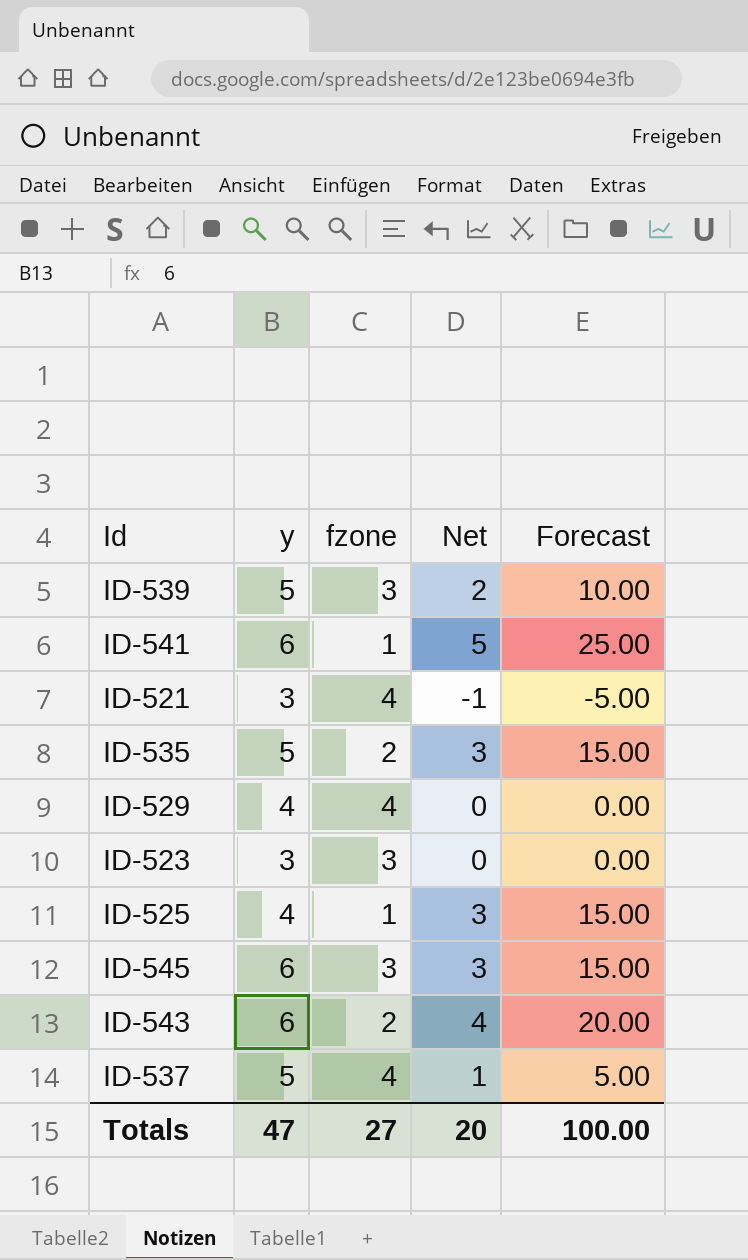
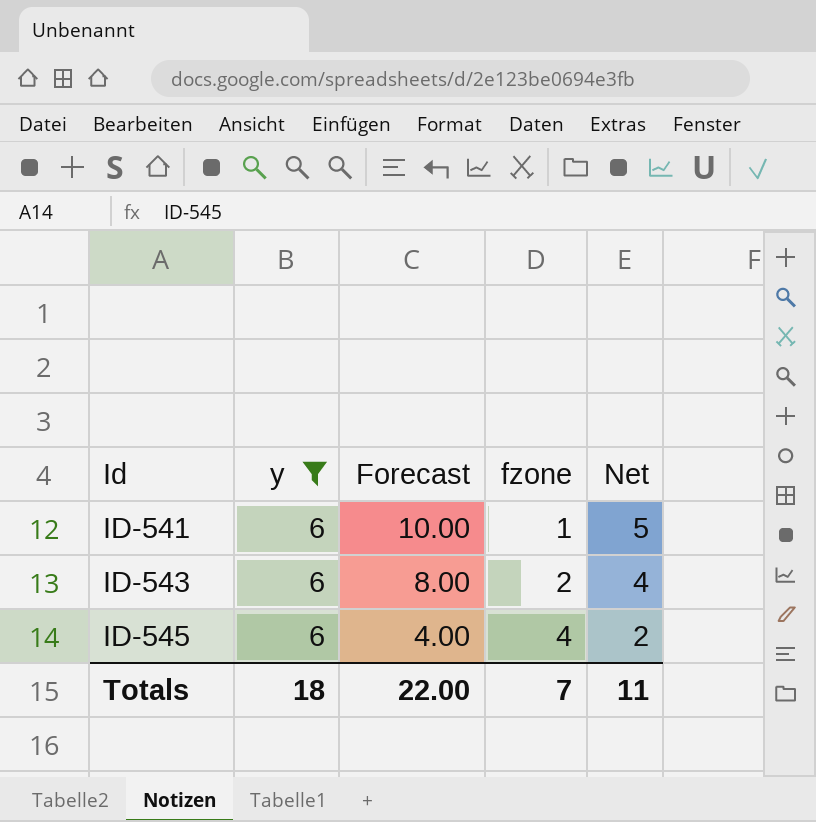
filter: none -> y = 6
row order: none -> Id ascending
column Forecast | formula: [Net] * 5 -> [Net] * 2
column Forecast | position: 5 -> 3
ID-545 | fzone: 3 -> 4
ID-545 | Net: 3 -> 2
Totals | y: 47 -> 18
Totals | Forecast: 100.00 -> 22.00
Totals | fzone: 27 -> 7
Totals | Net: 20 -> 11

